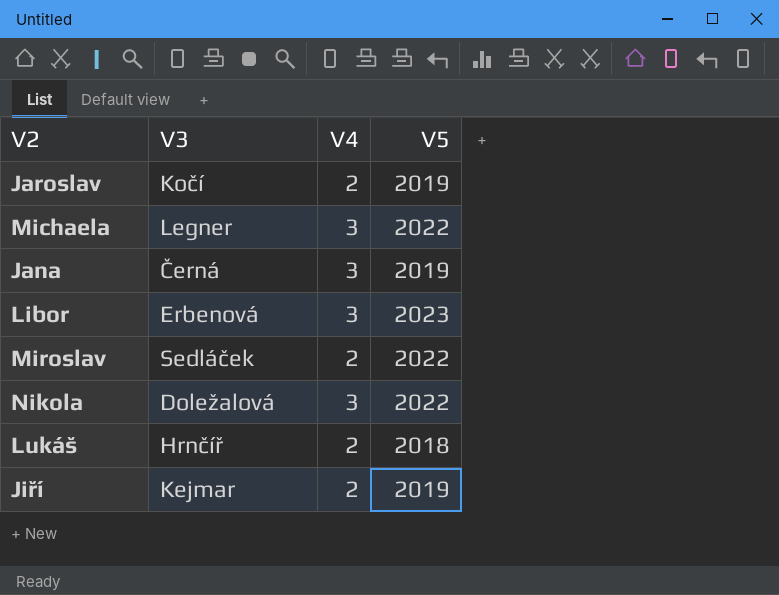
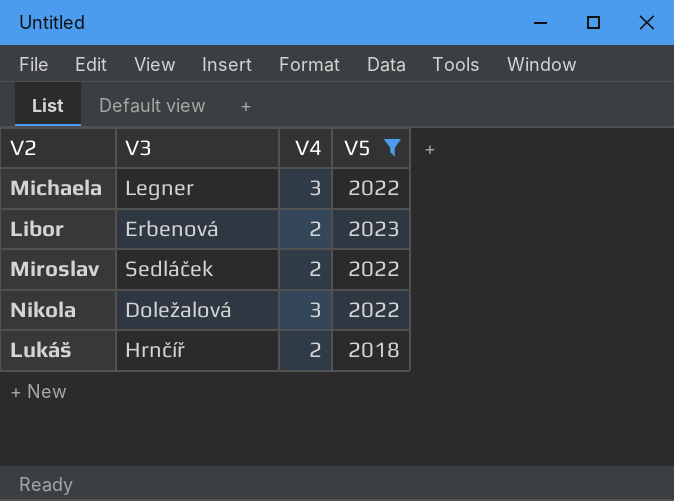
filter: none -> V5 != 2019
Libor | V4: 3 -> 2

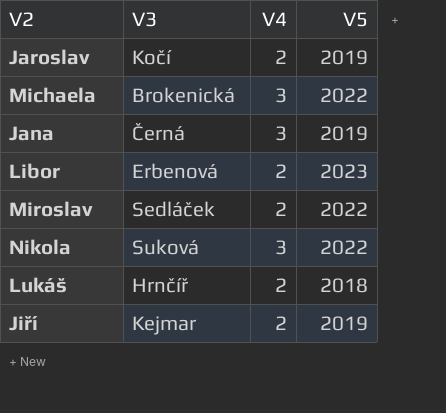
filter: V5 != 2019 -> none
Michaela | V3: Legner -> Brokenická
Nikola | V3: Doležalová -> Suková

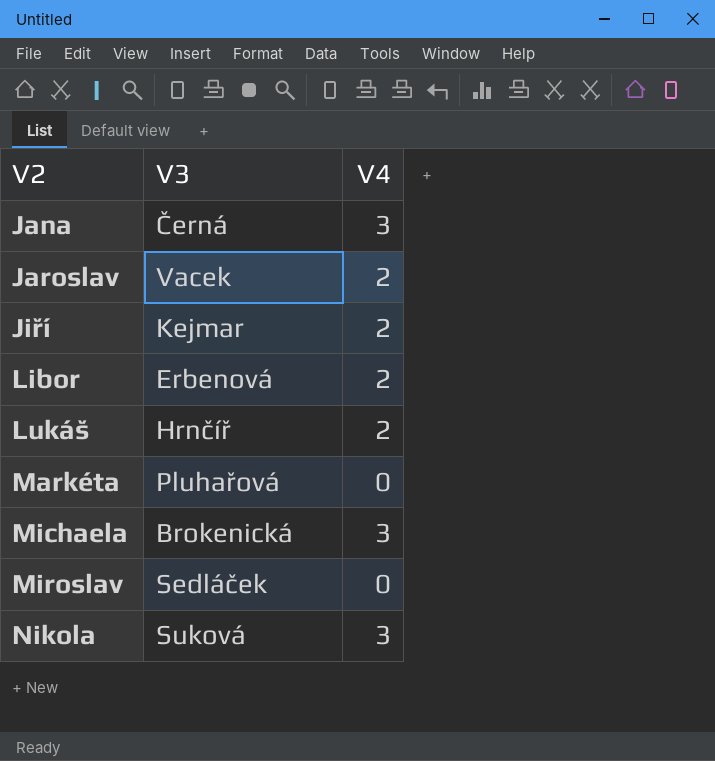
row order: none -> V2 ascending
column V5 | position: 4 -> none
Jaroslav | V3: Kočí -> Vacek
row Markéta: none -> Pluhařová | 0
Miroslav | V4: 2 -> 0

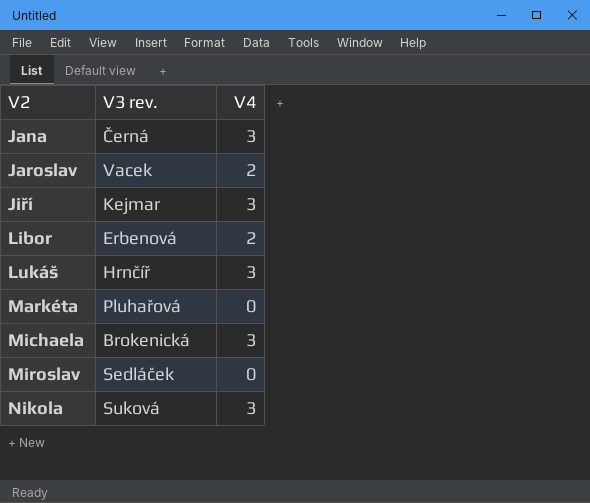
column name: V3 -> V3 rev.
Jiří | V4: 2 -> 3
Lukáš | V4: 2 -> 3

